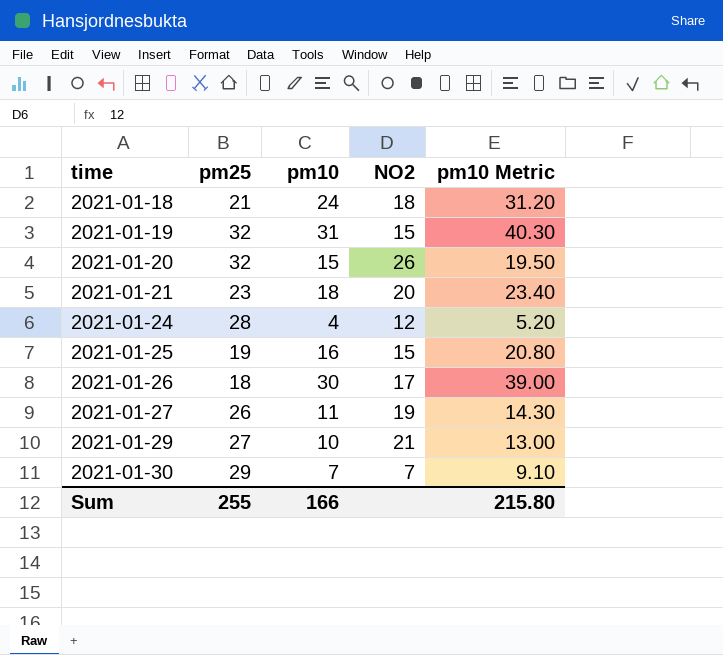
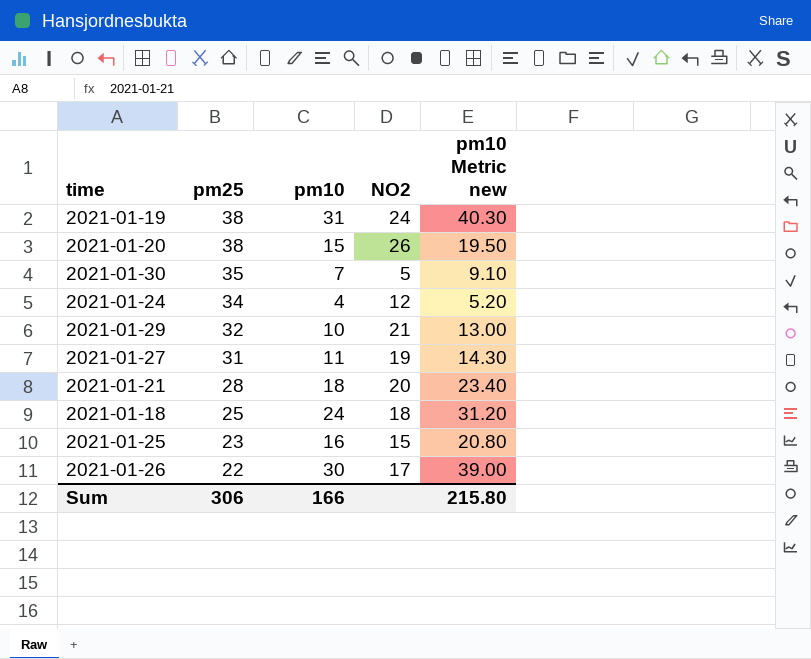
row order: time ascending -> pm25 descending
column name: pm10 Metric -> pm10 Metric new
2021-01-19 | pm25: 32 -> 38
2021-01-19 | NO2: 15 -> 24
2021-01-20 | pm25: 32 -> 38
2021-01-30 | pm25: 29 -> 35
2021-01-30 | NO2: 7 -> 5
2021-01-24 | pm25: 28 -> 34
2021-01-29 | pm25: 27 -> 32
2021-01-27 | pm25: 26 -> 31
2021-01-21 | pm25: 23 -> 28
2021-01-18 | pm25: 21 -> 25
2021-01-25 | pm25: 19 -> 23
2021-01-26 | pm25: 18 -> 22
Sum | pm25: 255 -> 306

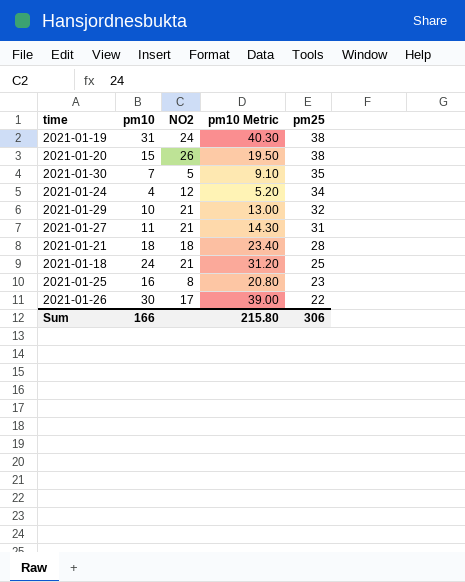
column name: pm10 Metric new -> pm10 Metric
column pm25 | position: 2 -> 5
2021-01-27 | NO2: 19 -> 21
2021-01-21 | NO2: 20 -> 18
2021-01-18 | NO2: 18 -> 21
2021-01-25 | NO2: 15 -> 8

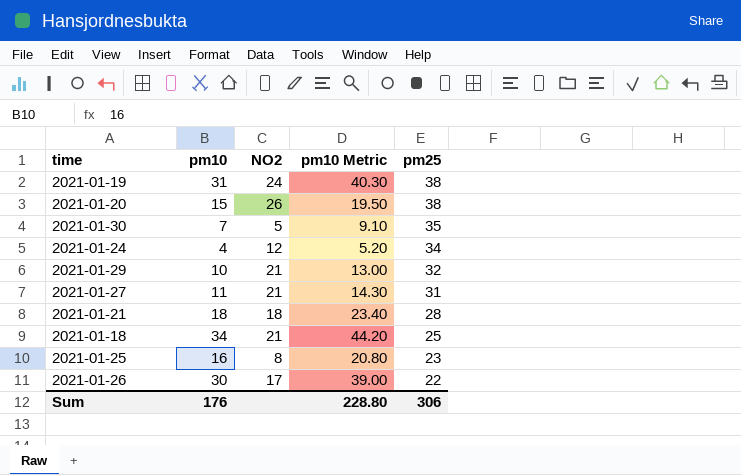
2021-01-18 | pm10: 24 -> 34
2021-01-18 | pm10 Metric: 31.20 -> 44.20
Sum | pm10: 166 -> 176
Sum | pm10 Metric: 215.80 -> 228.80

